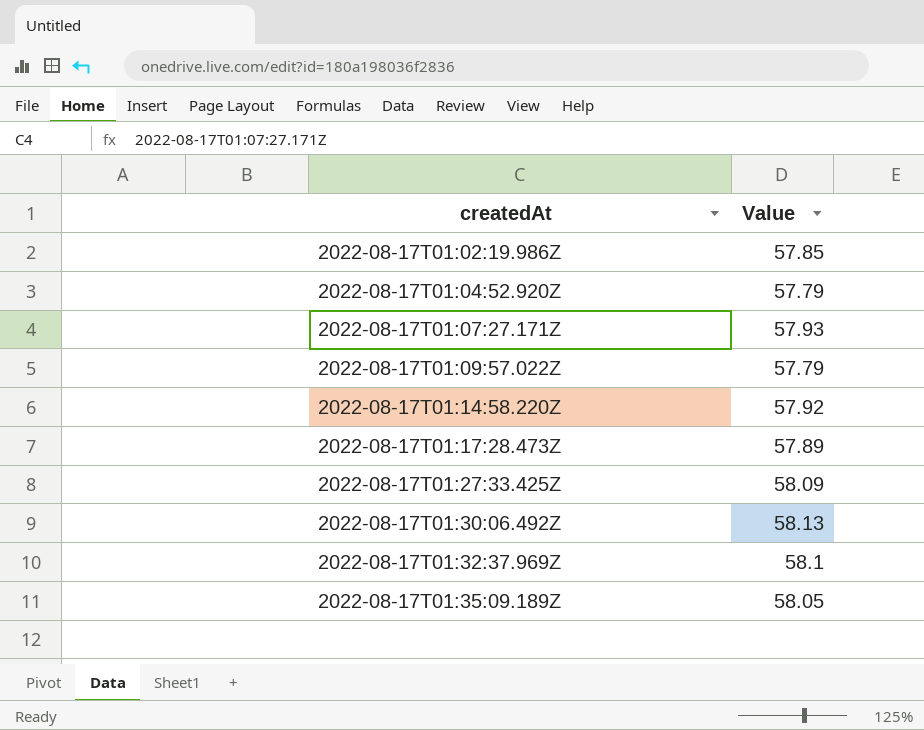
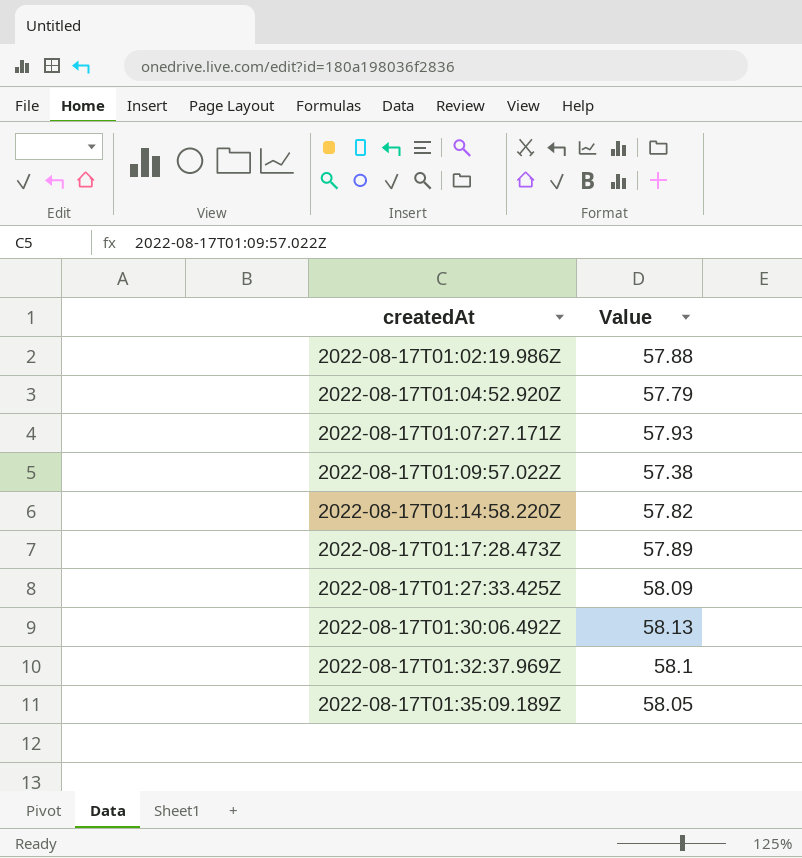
2022-08-17T01:02:19.986Z | Value: 57.85 -> 57.88
2022-08-17T01:09:57.022Z | Value: 57.79 -> 57.38
2022-08-17T01:14:58.220Z | Value: 57.92 -> 57.82

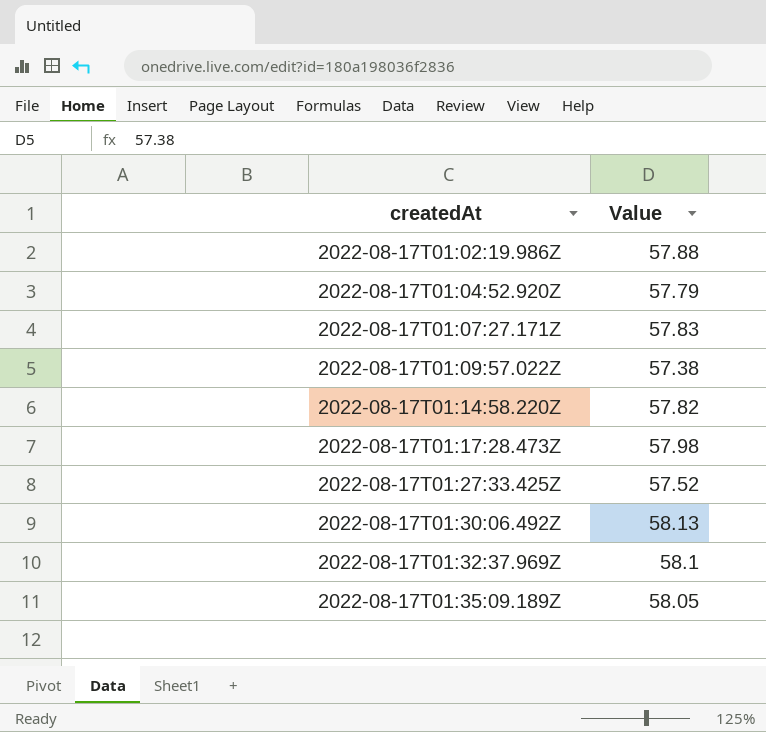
2022-08-17T01:07:27.171Z | Value: 57.93 -> 57.83
2022-08-17T01:17:28.473Z | Value: 57.89 -> 57.98
2022-08-17T01:27:33.425Z | Value: 58.09 -> 57.52

